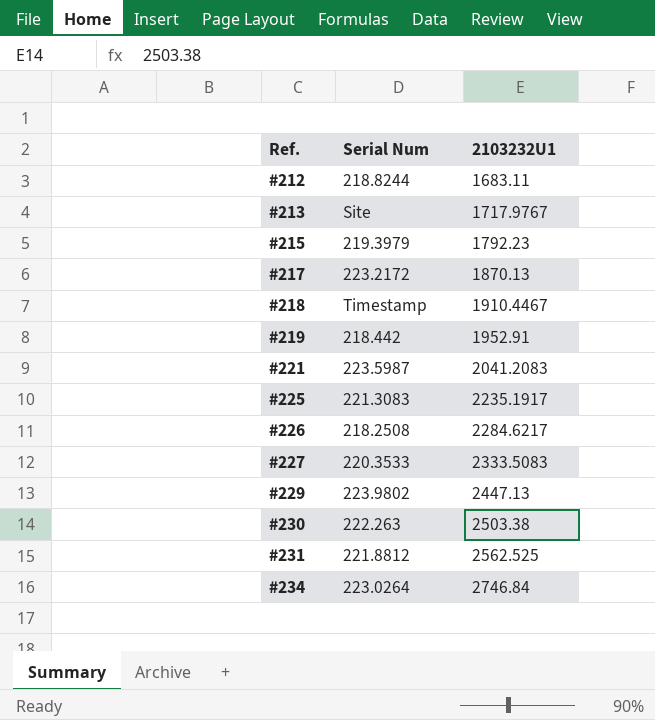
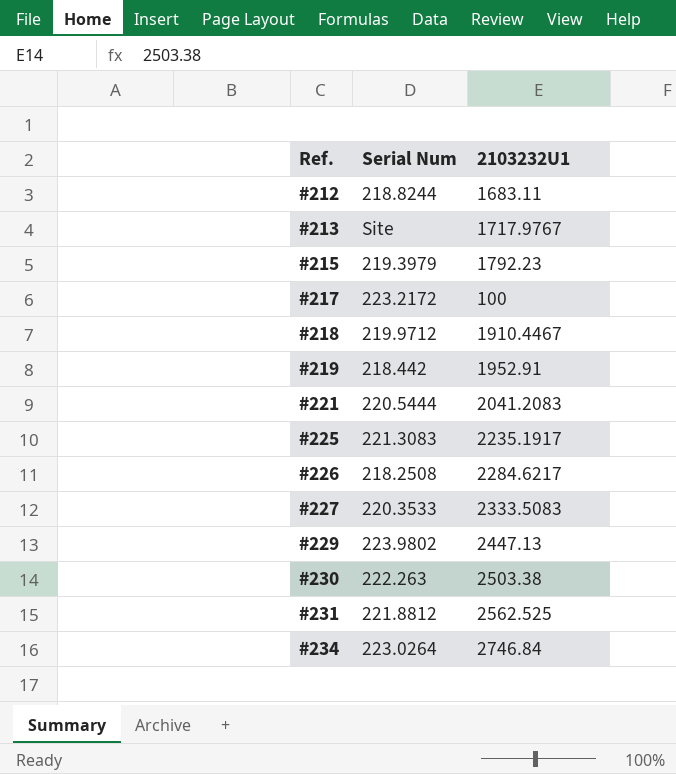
#217 | 2103232U1: 1870.13 -> 100
#218 | Serial Num: Timestamp -> 219.9712
#221 | Serial Num: 223.5987 -> 220.5444

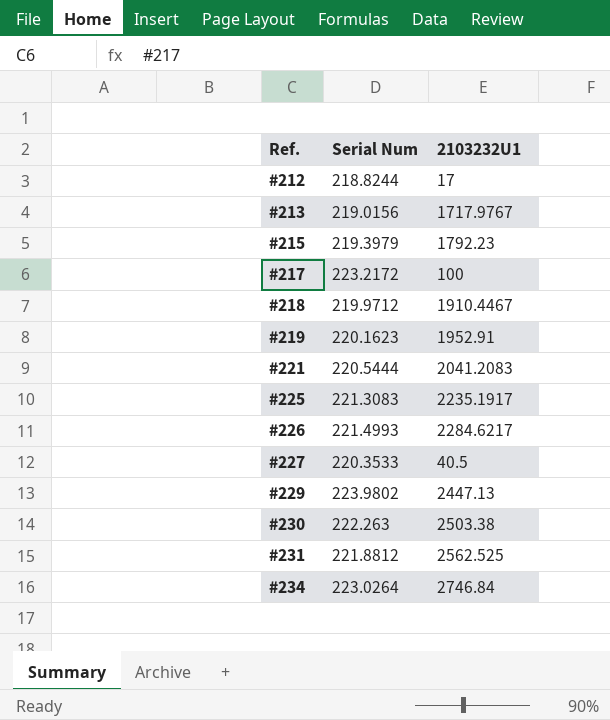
#212 | 2103232U1: 1683.11 -> 17
#213 | Serial Num: Site -> 219.0156
#219 | Serial Num: 218.442 -> 220.1623
#226 | Serial Num: 218.2508 -> 221.4993
#227 | 2103232U1: 2333.5083 -> 40.5

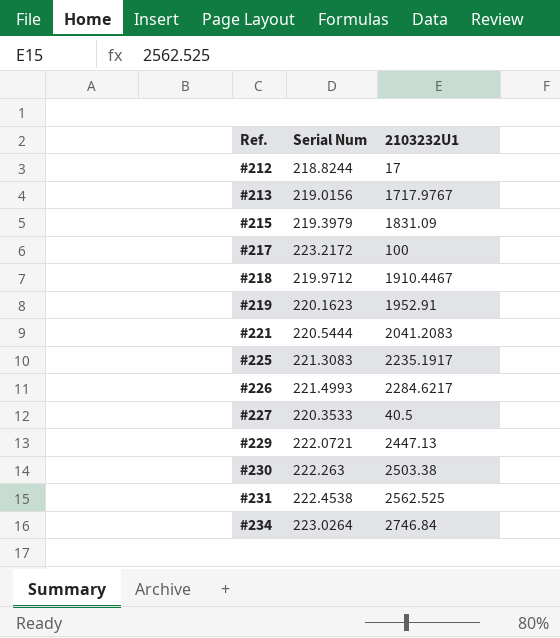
#215 | 2103232U1: 1792.23 -> 1831.09
#229 | Serial Num: 223.9802 -> 222.0721
#231 | Serial Num: 221.8812 -> 222.4538

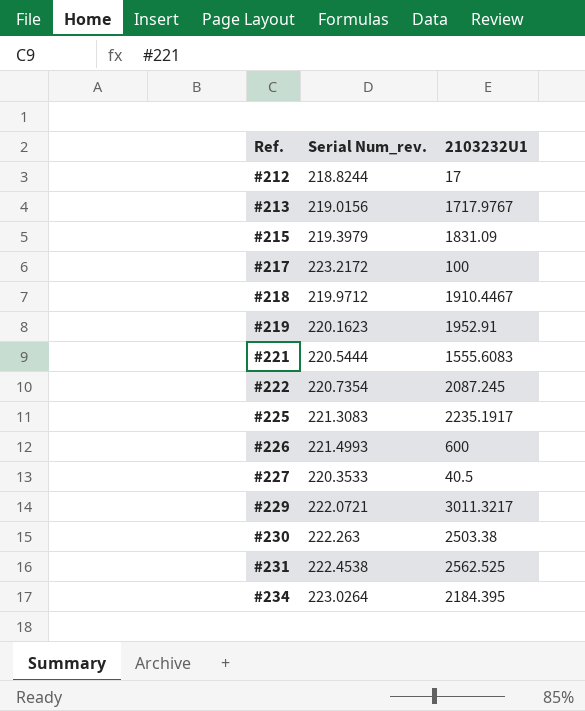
column name: Serial Num -> Serial Num_rev.
#221 | 2103232U1: 2041.2083 -> 1555.6083
row #222: none -> 220.7354 | 2087.245
#226 | 2103232U1: 2284.6217 -> 600
#229 | 2103232U1: 2447.13 -> 3011.3217
#234 | 2103232U1: 2746.84 -> 2184.395

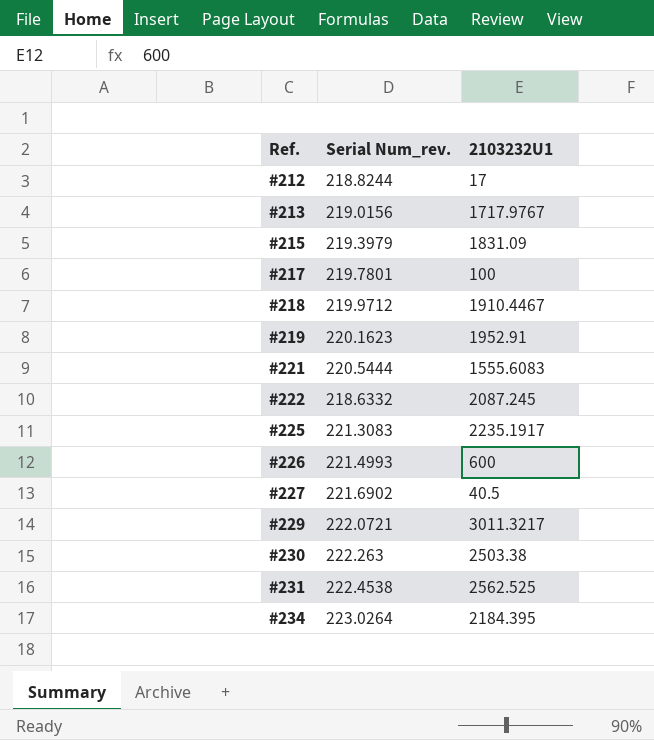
#217 | Serial Num_rev.: 223.2172 -> 219.7801
#222 | Serial Num_rev.: 220.7354 -> 218.6332
#227 | Serial Num_rev.: 220.3533 -> 221.6902

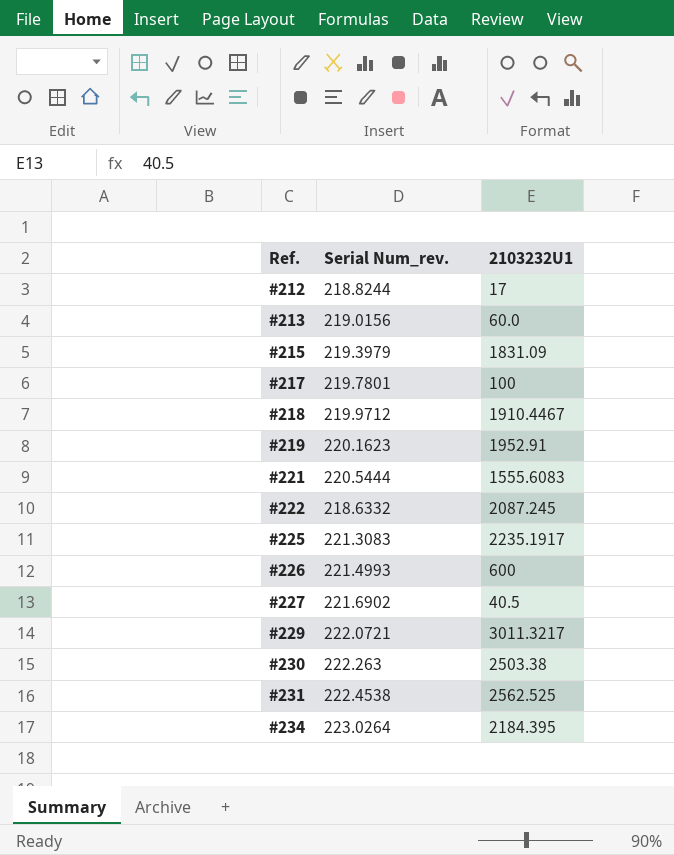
#213 | 2103232U1: 1717.9767 -> 60.0

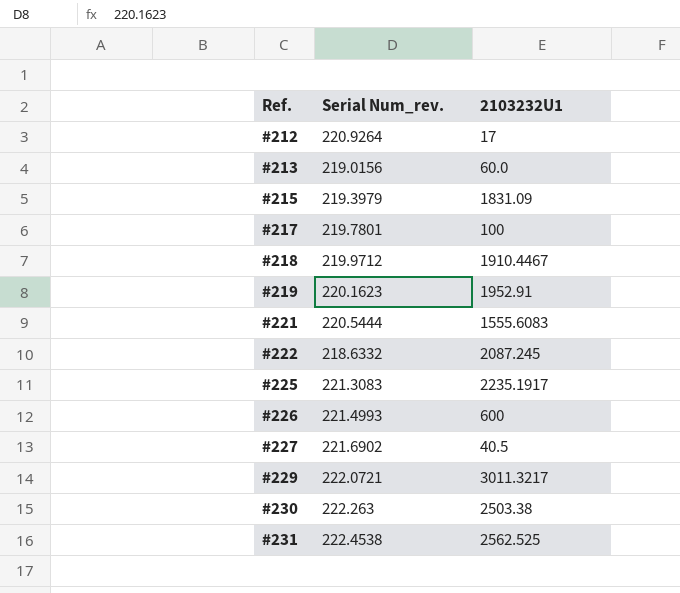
row #234: 223.0264 | 2184.395 -> none
#212 | Serial Num_rev.: 218.8244 -> 220.9264

